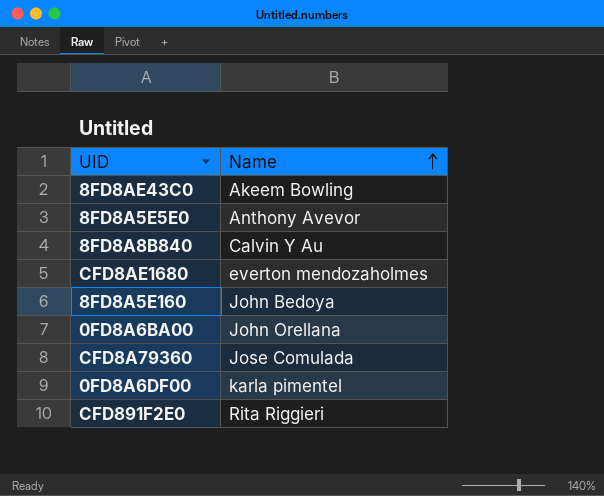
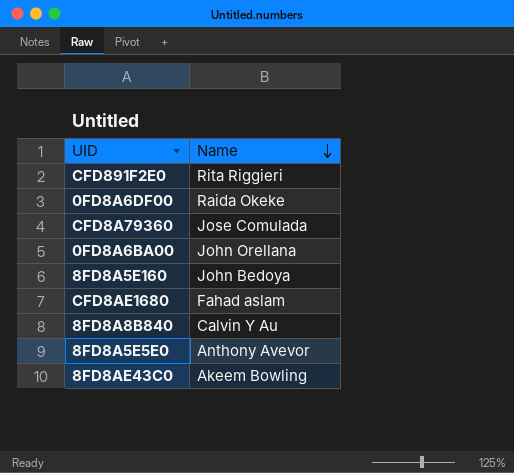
row order: Name ascending -> Name descending
0FD8A6DF00 | Name: karla pimentel -> Raida Okeke
CFD8AE1680 | Name: everton mendozaholmes -> Fahad aslam

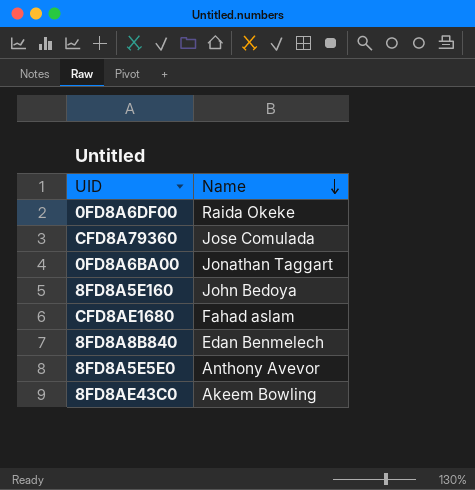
row CFD891F2E0: Rita Riggieri -> none
0FD8A6BA00 | Name: John Orellana -> Jonathan Taggart
8FD8A8B840 | Name: Calvin Y Au -> Edan Benmelech

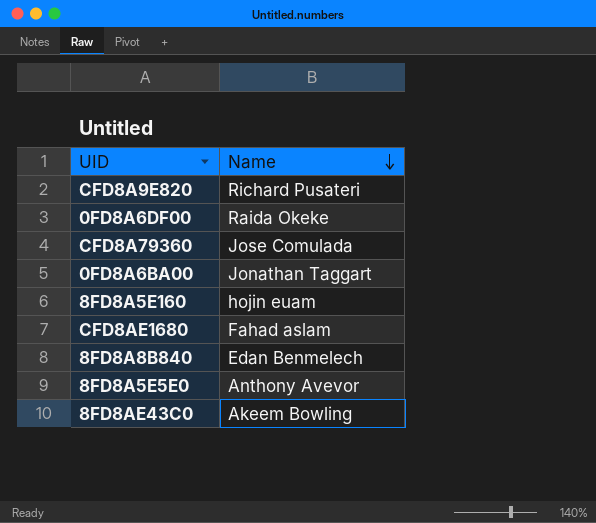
row CFD8A9E820: none -> Richard Pusateri
8FD8A5E160 | Name: John Bedoya -> hojin euam

